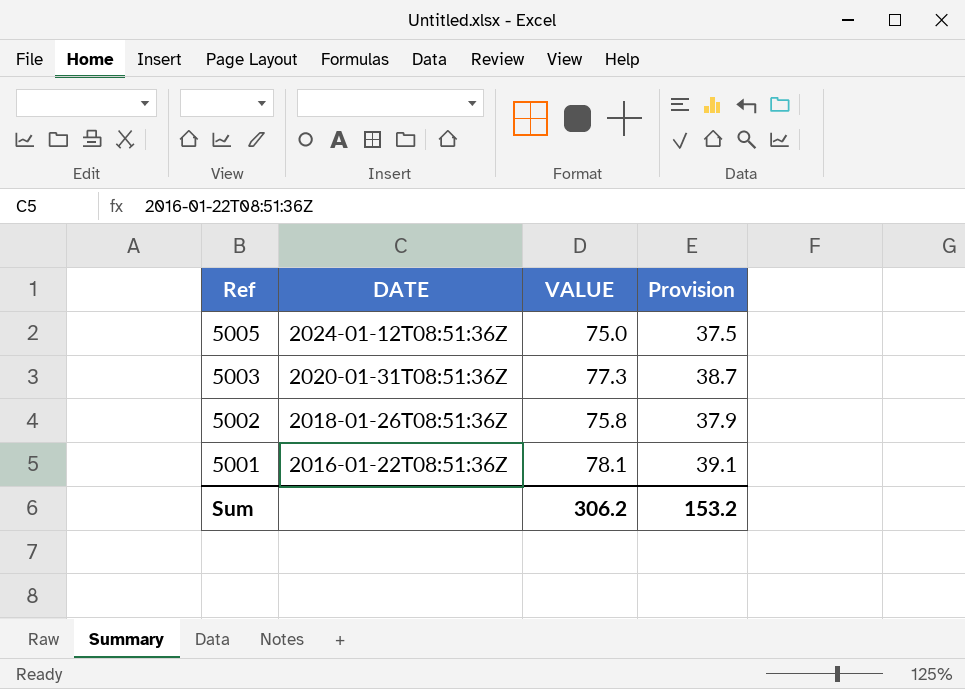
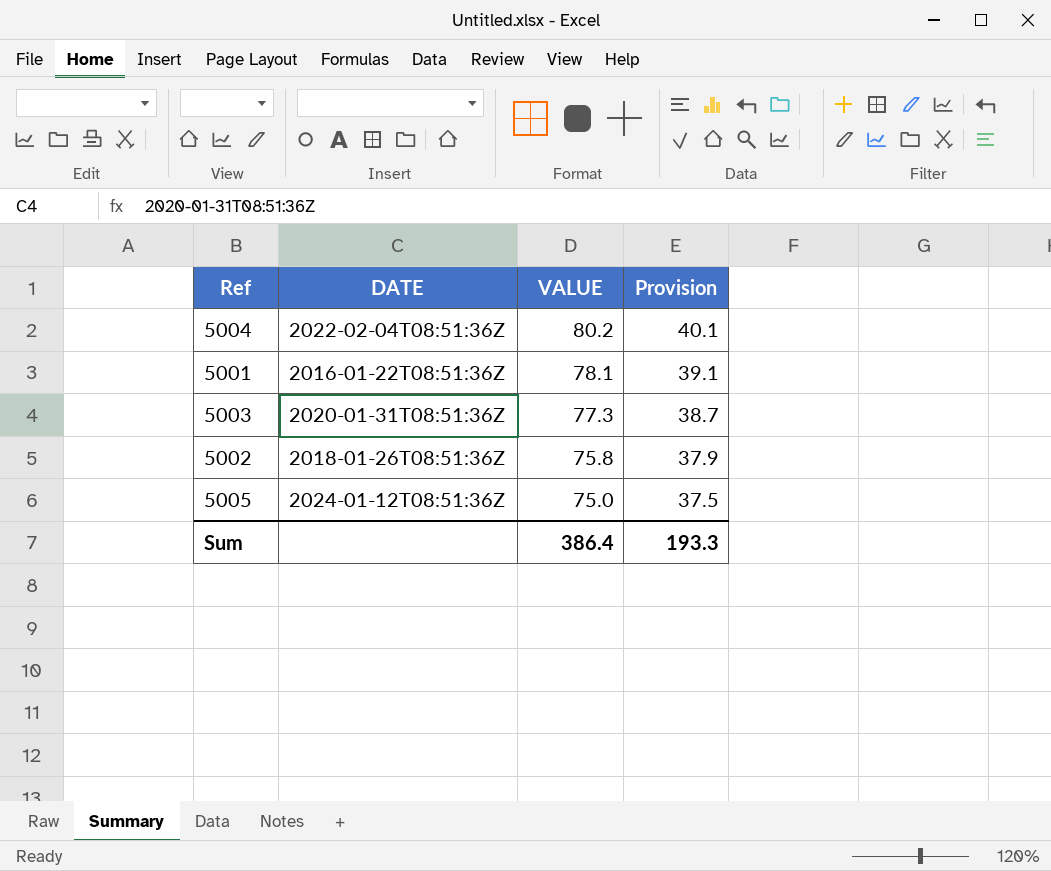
row order: Ref descending -> VALUE descending
row 5004: none -> 2022-02-04T08:51:36Z | 80.2 | 40.1
Sum | VALUE: 306.2 -> 386.4
Sum | Provision: 153.2 -> 193.3

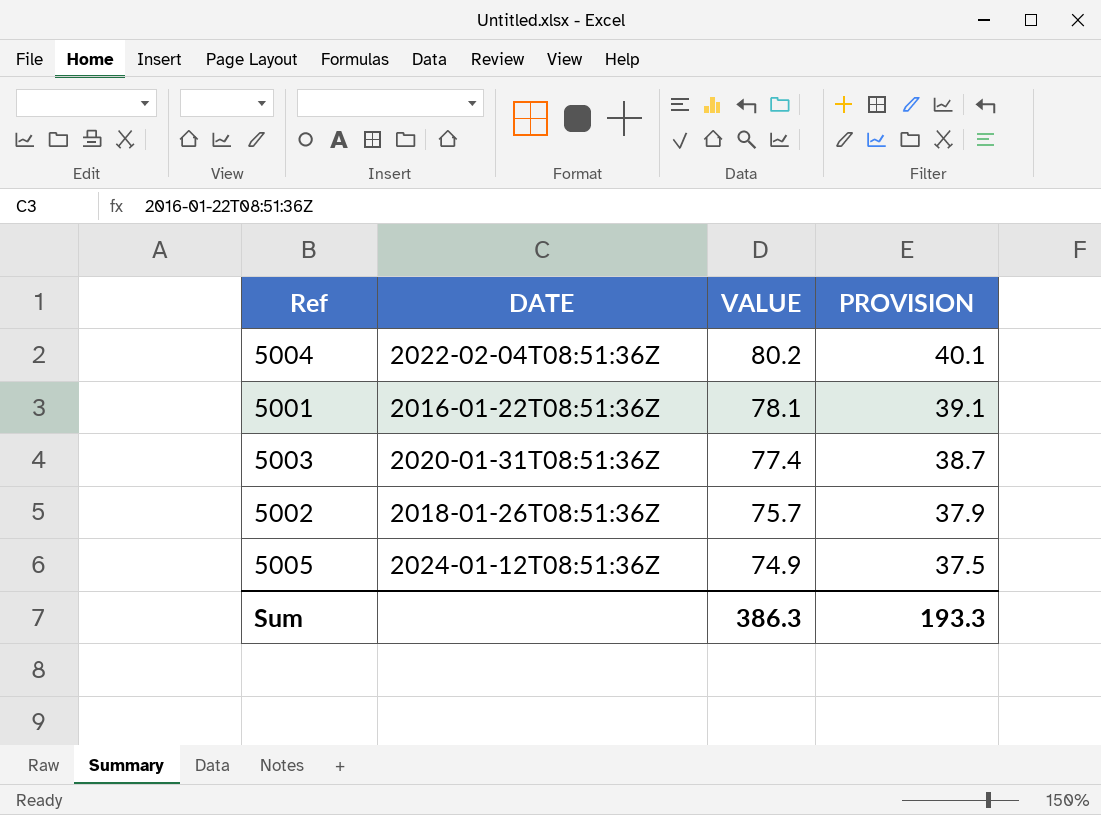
column name: Provision -> PROVISION
5003 | VALUE: 77.3 -> 77.4
5002 | VALUE: 75.8 -> 75.7
5005 | VALUE: 75.0 -> 74.9
Sum | VALUE: 386.4 -> 386.3

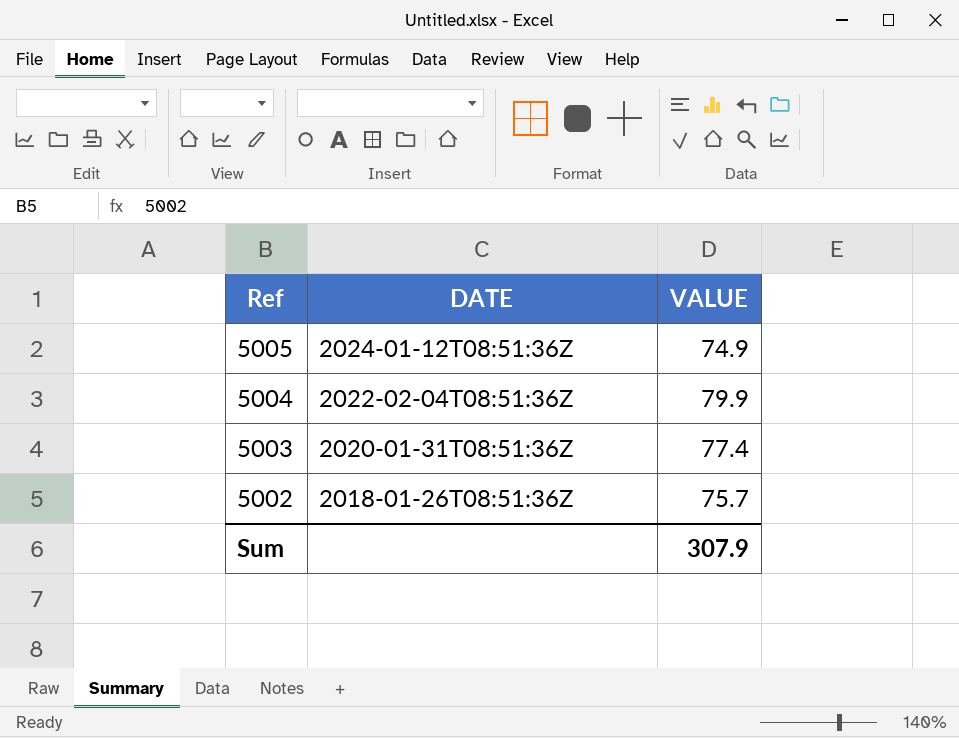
row order: VALUE descending -> Ref descending
column PROVISION | formula: [VALUE] * 0.5 -> none
row 5001: 2016-01-22T08:51:36Z | 78.1 | 39.1 -> none
5004 | VALUE: 80.2 -> 79.9
Sum | VALUE: 386.3 -> 307.9

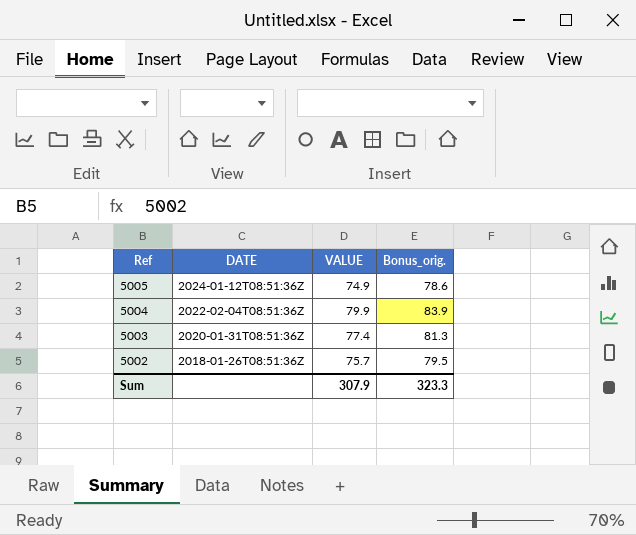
column Bonus_orig. | formula: none -> [VALUE] * 1.05

